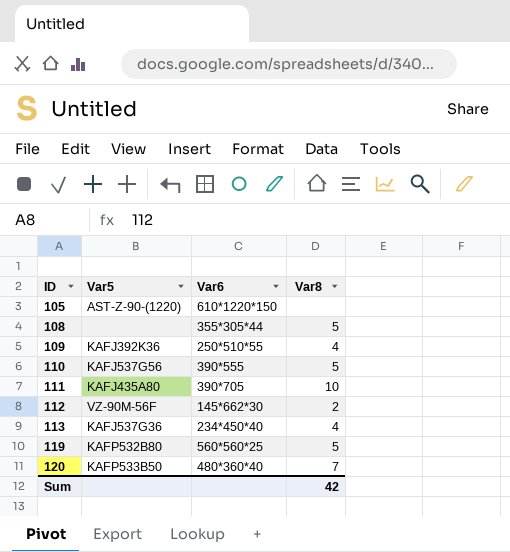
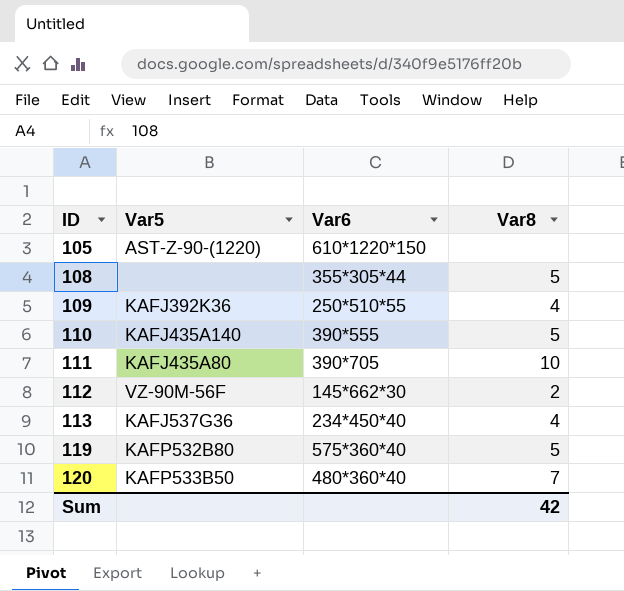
110 | Var5: KAFJ537G56 -> KAFJ435A140
119 | Var6: 560*560*25 -> 575*360*40

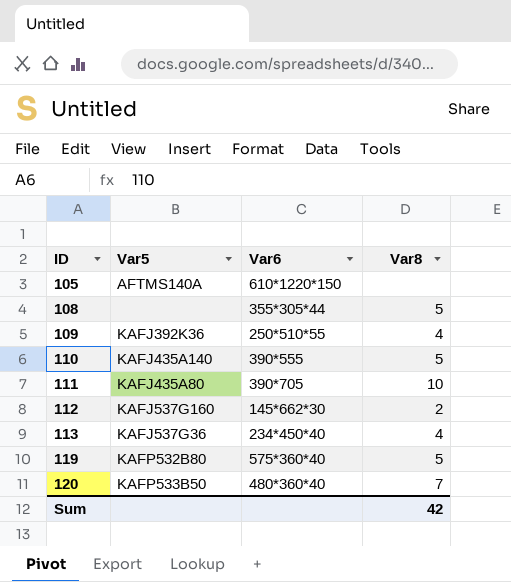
105 | Var5: AST-Z-90-(1220) -> AFTMS140A
112 | Var5: VZ-90M-56F -> KAFJ537G160

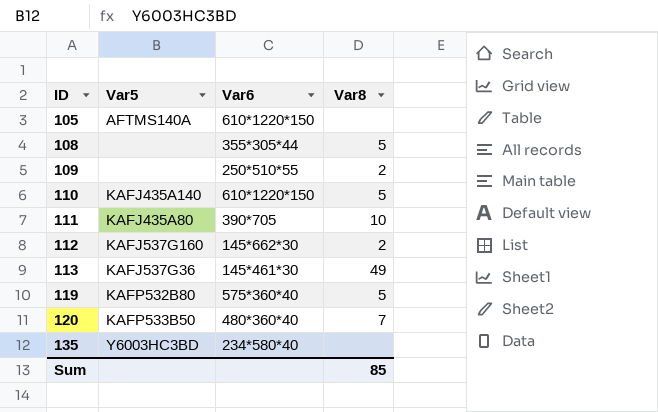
109 | Var5: KAFJ392K36 -> none
109 | Var8: 4 -> 2
110 | Var6: 390*555 -> 610*1220*150
113 | Var6: 234*450*40 -> 145*461*30
113 | Var8: 4 -> 49
row 135: none -> Y6003HC3BD | 234*580*40 | none
Sum | Var8: 42 -> 85

